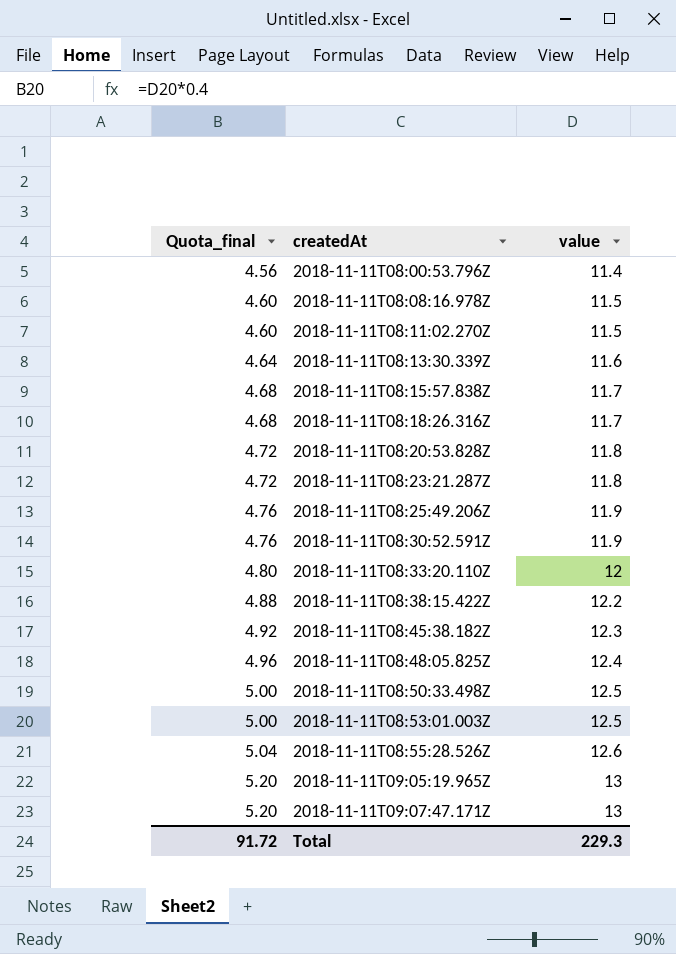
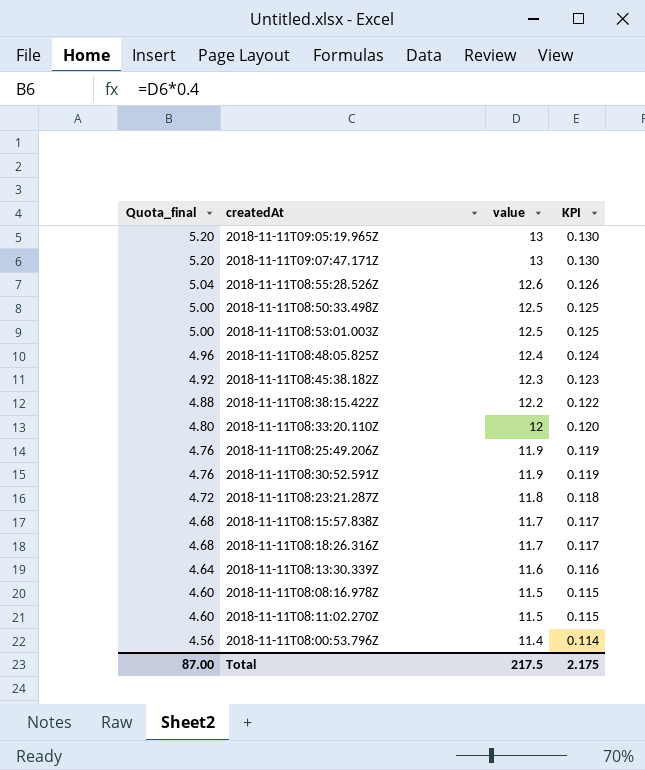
row order: Quota_final ascending -> Quota_final descending
column KPI | formula: none -> [value] * 0.01
row 2018-11-11T08:20:53.828Z: 4.72 | 11.8 -> none
Total | Quota_final: 91.72 -> 87.00
Total | value: 229.3 -> 217.5

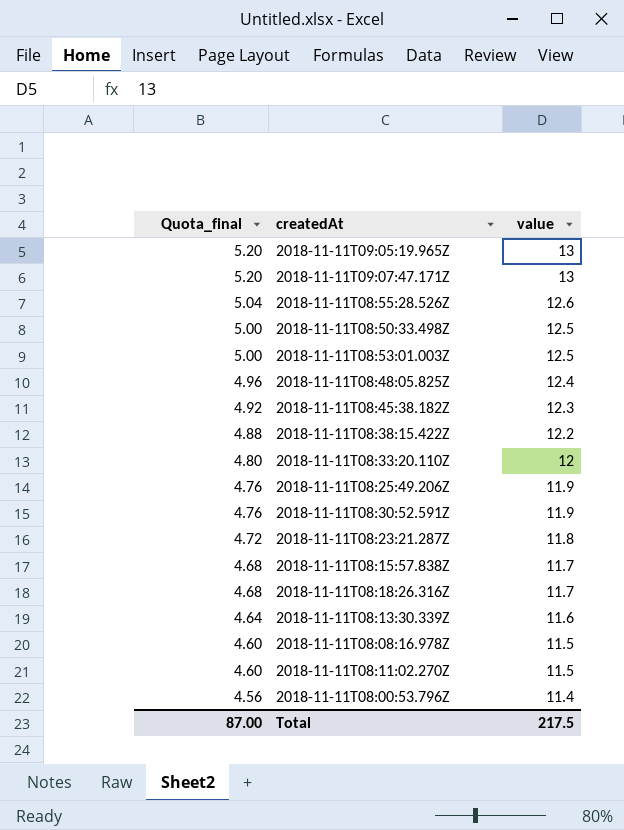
column KPI | formula: [value] * 0.01 -> none

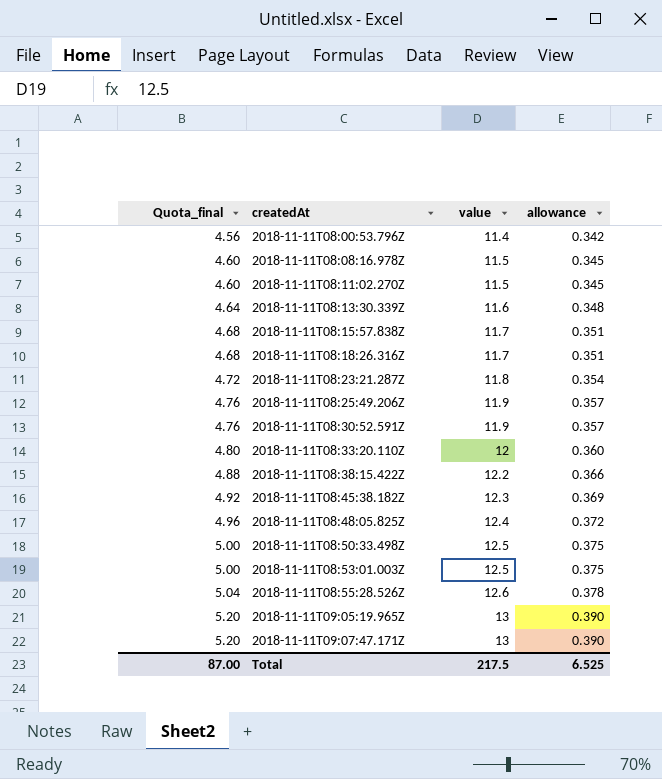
row order: Quota_final descending -> Quota_final ascending
column allowance | formula: none -> [value] * 0.03

